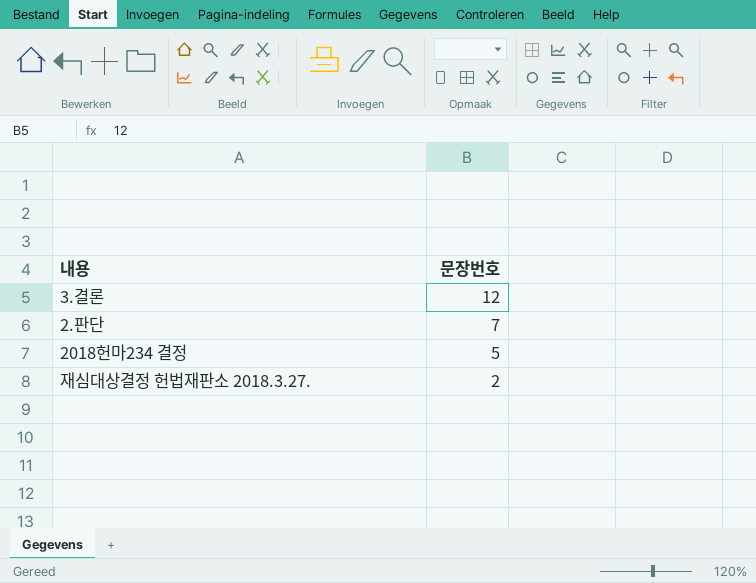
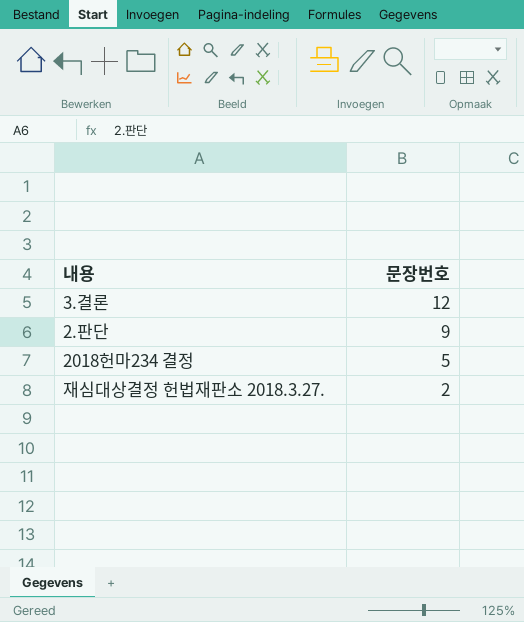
2.판단 | 문장번호: 7 -> 9

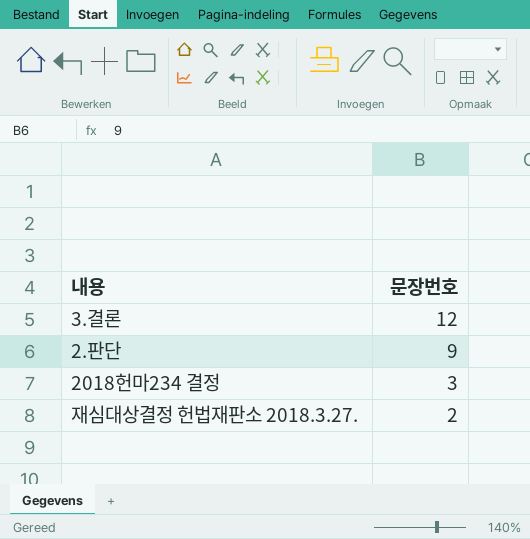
2018헌마234 결정 | 문장번호: 5 -> 3

